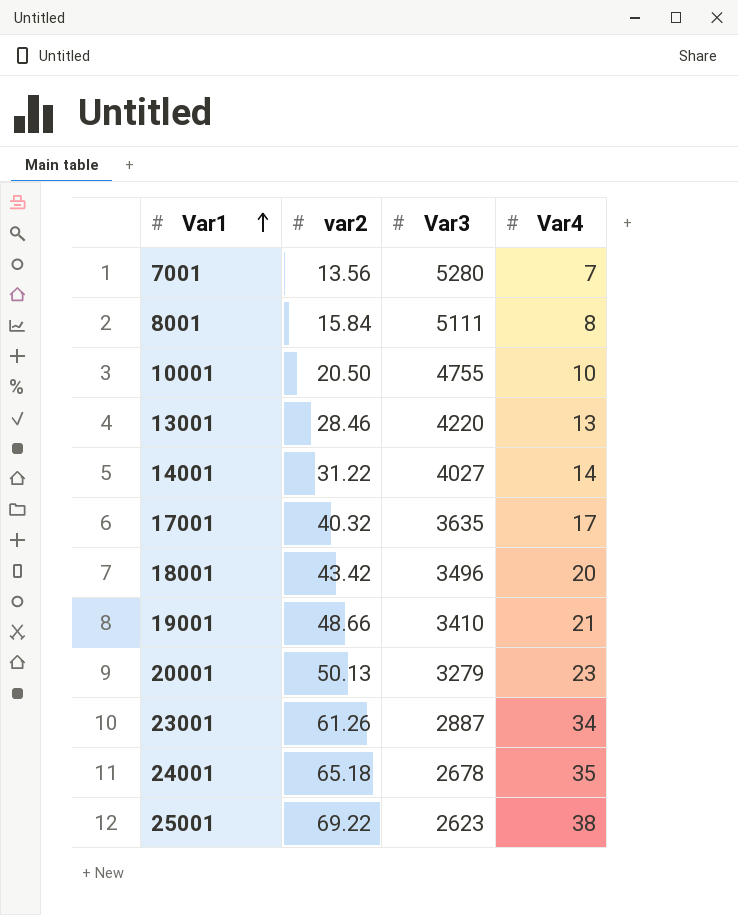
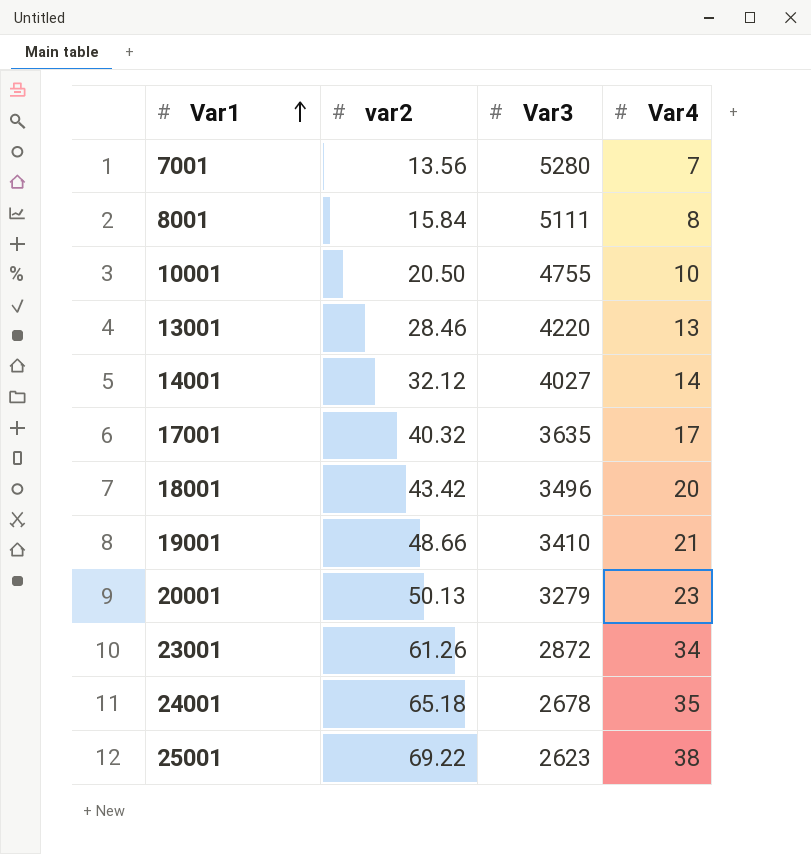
14001 | var2: 31.22 -> 32.12
23001 | Var3: 2887 -> 2872

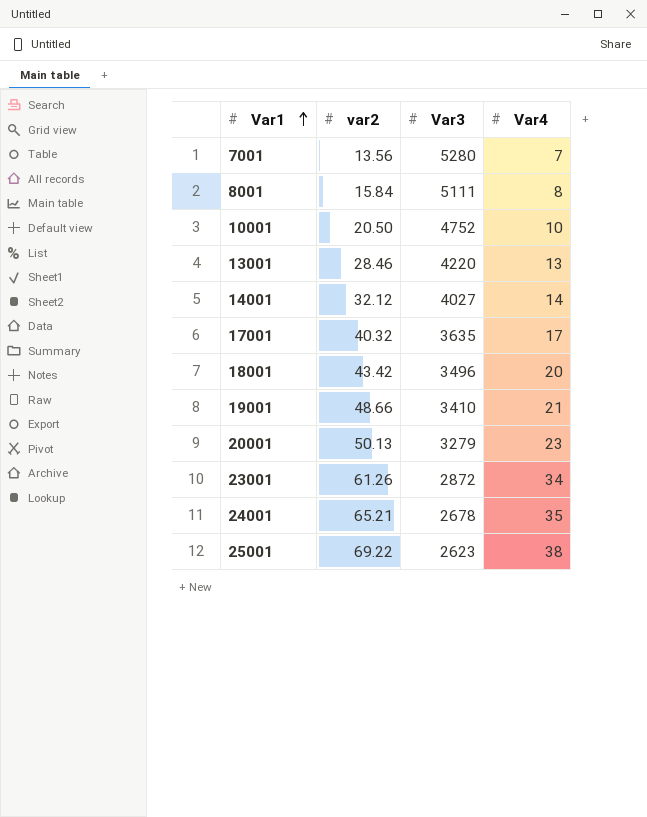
10001 | Var3: 4755 -> 4752
24001 | var2: 65.18 -> 65.21

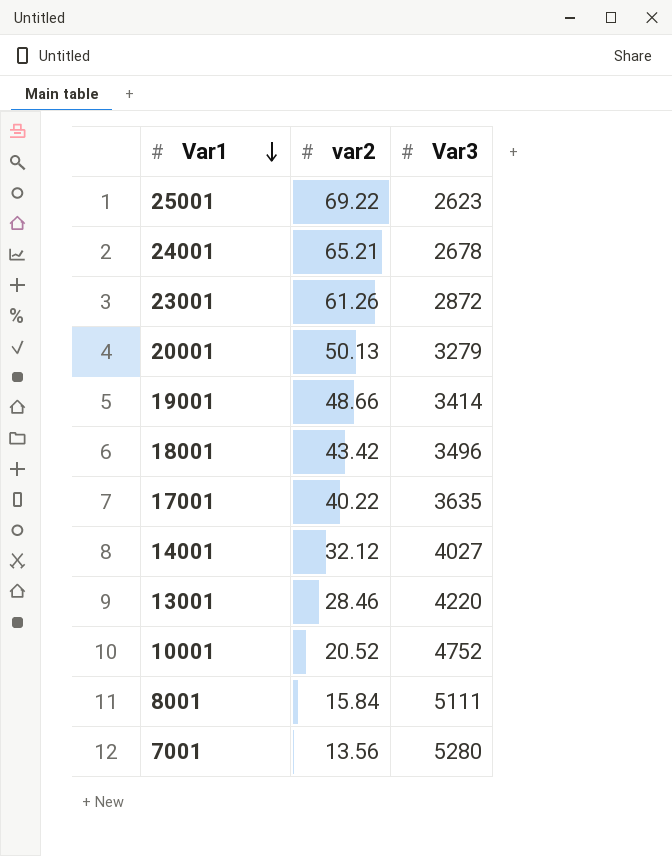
row order: Var1 ascending -> Var1 descending
column Var4 | position: 4 -> none
19001 | Var3: 3410 -> 3414
17001 | var2: 40.32 -> 40.22
10001 | var2: 20.50 -> 20.52

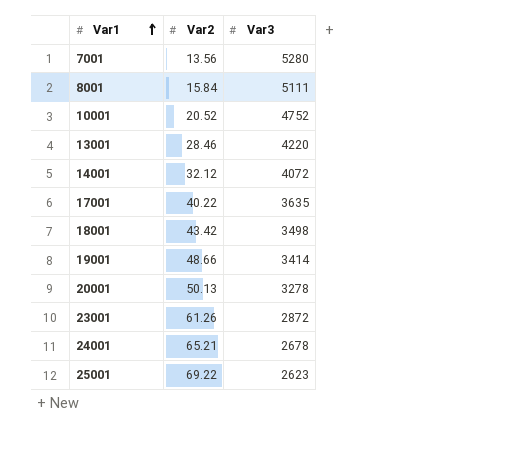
row order: Var1 descending -> Var1 ascending
column name: var2 -> Var2
14001 | Var3: 4027 -> 4072
18001 | Var3: 3496 -> 3498
20001 | Var3: 3279 -> 3278

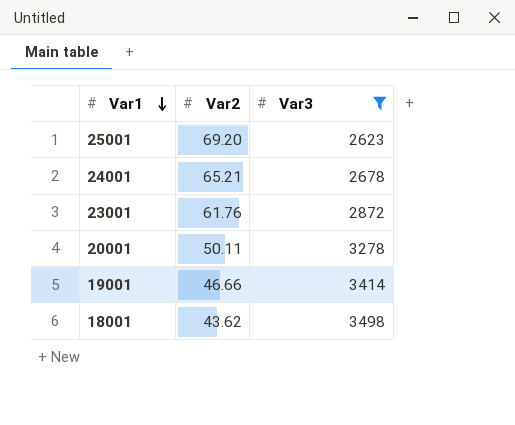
filter: none -> Var3 <= 3498
row order: Var1 ascending -> Var1 descending
25001 | Var2: 69.22 -> 69.20
23001 | Var2: 61.26 -> 61.76
20001 | Var2: 50.13 -> 50.11
19001 | Var2: 48.66 -> 46.66
18001 | Var2: 43.42 -> 43.62

